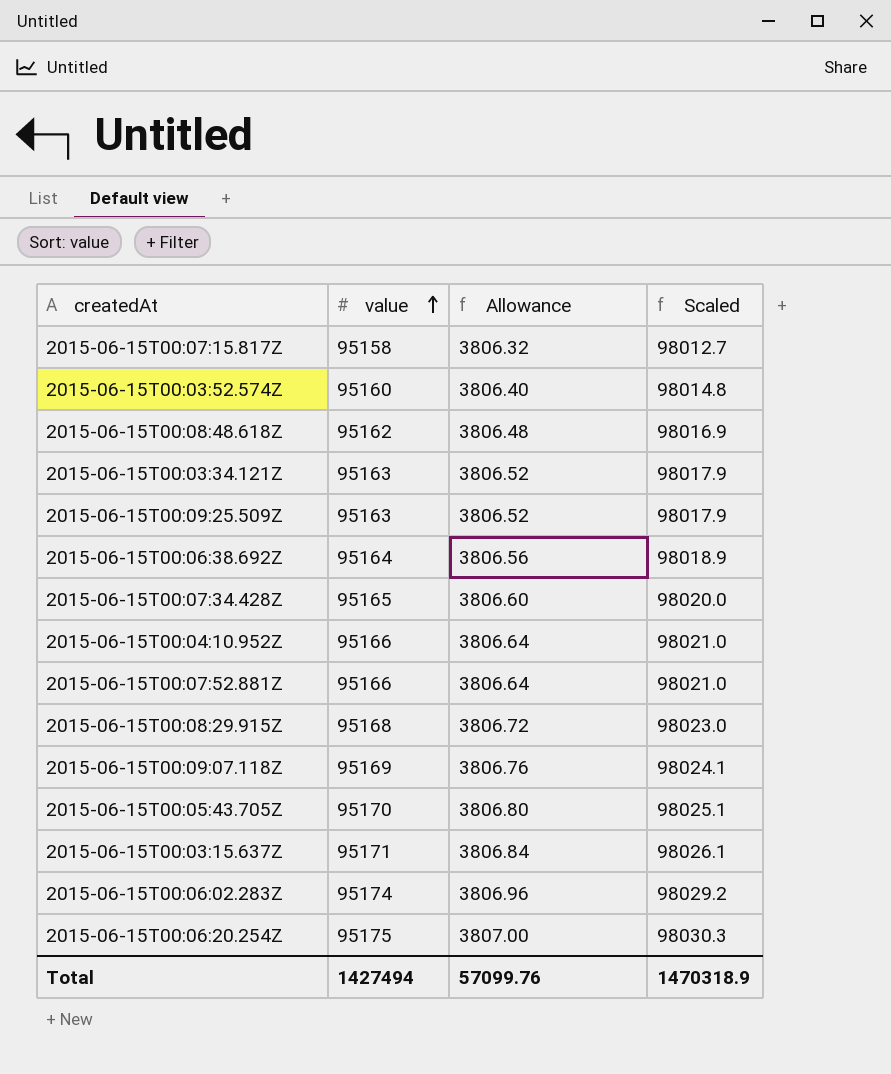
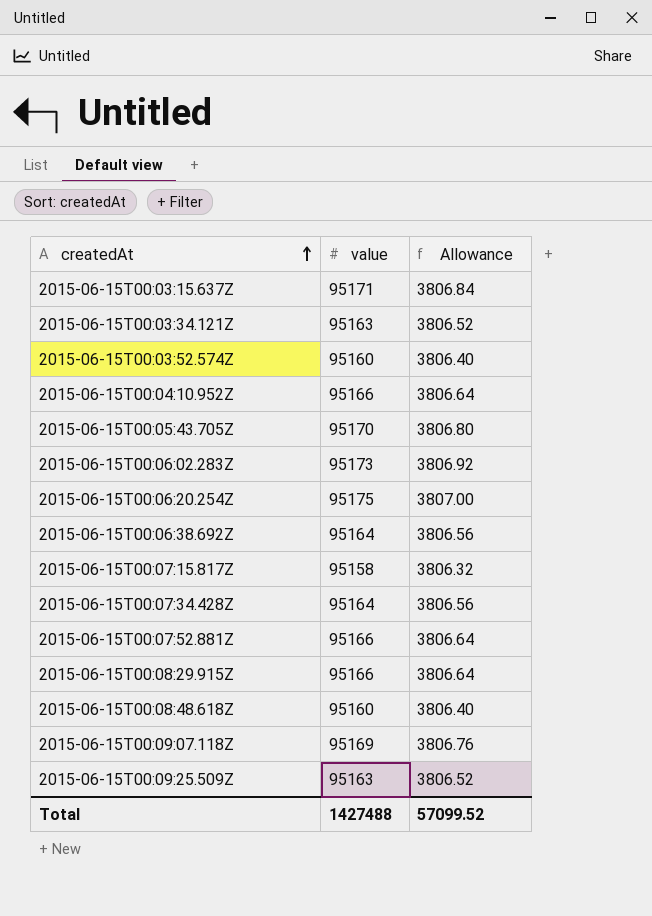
row order: value ascending -> createdAt ascending
column Scaled | formula: [value] * 1.03 -> none
2015-06-15T00:06:02.283Z | value: 95174 -> 95173
2015-06-15T00:06:02.283Z | Allowance: 3806.96 -> 3806.92
2015-06-15T00:07:34.428Z | value: 95165 -> 95164
2015-06-15T00:07:34.428Z | Allowance: 3806.60 -> 3806.56
2015-06-15T00:08:29.915Z | value: 95168 -> 95166
2015-06-15T00:08:29.915Z | Allowance: 3806.72 -> 3806.64
2015-06-15T00:08:48.618Z | value: 95162 -> 95160
2015-06-15T00:08:48.618Z | Allowance: 3806.48 -> 3806.40
Total | value: 1427494 -> 1427488
Total | Allowance: 57099.76 -> 57099.52

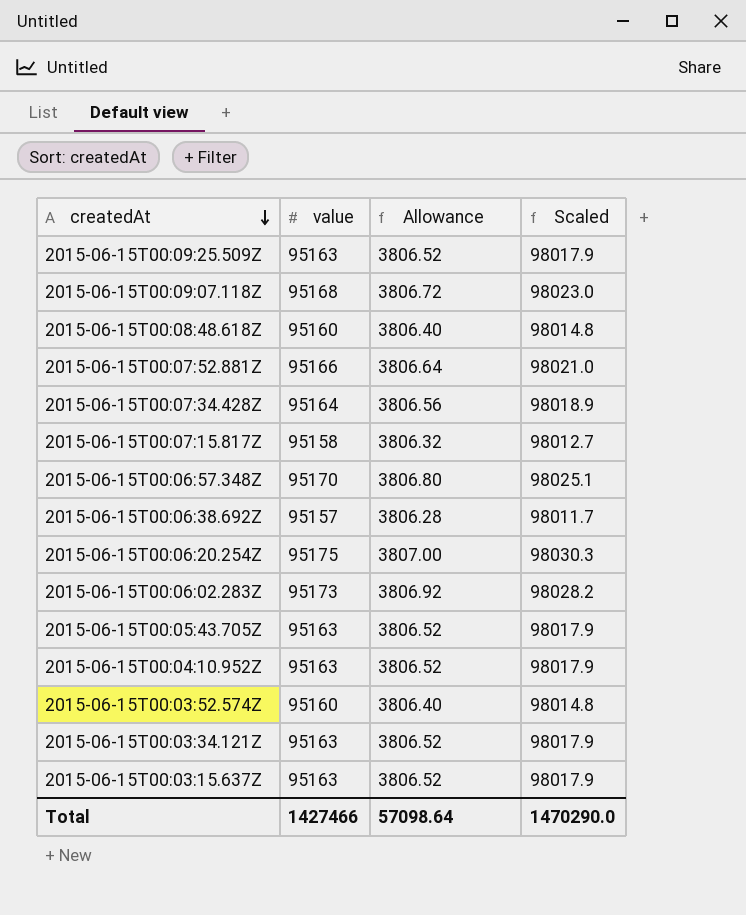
row order: createdAt ascending -> createdAt descending
column Scaled | formula: none -> [value] * 1.03
row 2015-06-15T00:08:29.915Z: 95166 | 3806.64 -> none
2015-06-15T00:09:07.118Z | value: 95169 -> 95168
2015-06-15T00:09:07.118Z | Allowance: 3806.76 -> 3806.72
row 2015-06-15T00:06:57.348Z: none -> 95170 | 3806.80 | 98025.1
2015-06-15T00:06:38.692Z | value: 95164 -> 95157
2015-06-15T00:06:38.692Z | Allowance: 3806.56 -> 3806.28
2015-06-15T00:05:43.705Z | value: 95170 -> 95163
2015-06-15T00:05:43.705Z | Allowance: 3806.80 -> 3806.52
2015-06-15T00:04:10.952Z | value: 95166 -> 95163
2015-06-15T00:04:10.952Z | Allowance: 3806.64 -> 3806.52
2015-06-15T00:03:15.637Z | value: 95171 -> 95163
2015-06-15T00:03:15.637Z | Allowance: 3806.84 -> 3806.52
Total | value: 1427488 -> 1427466
Total | Allowance: 57099.52 -> 57098.64

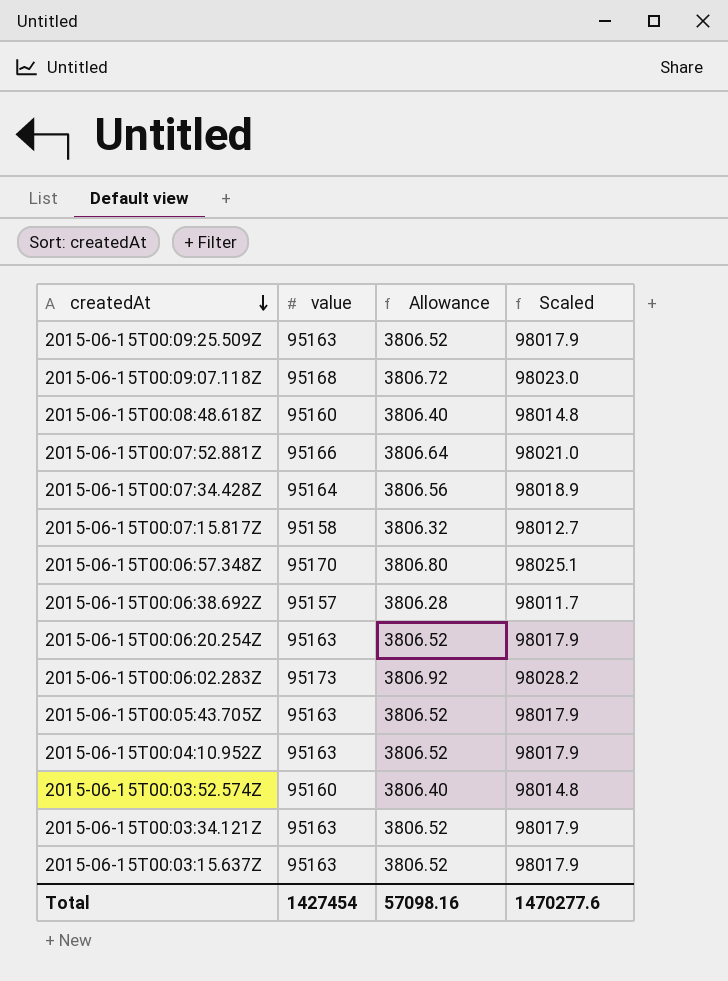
2015-06-15T00:06:20.254Z | value: 95175 -> 95163
2015-06-15T00:06:20.254Z | Allowance: 3807.00 -> 3806.52
2015-06-15T00:06:20.254Z | Scaled: 98030.3 -> 98017.9
Total | value: 1427466 -> 1427454
Total | Allowance: 57098.64 -> 57098.16
Total | Scaled: 1470290.0 -> 1470277.6

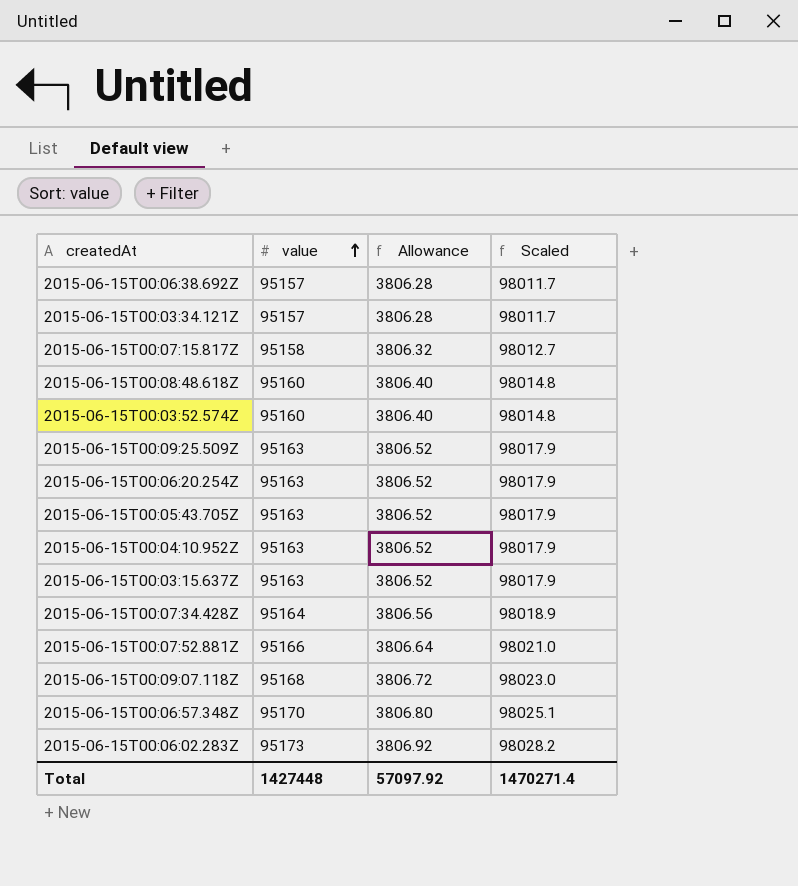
row order: createdAt descending -> value ascending
2015-06-15T00:03:34.121Z | value: 95163 -> 95157
2015-06-15T00:03:34.121Z | Allowance: 3806.52 -> 3806.28
2015-06-15T00:03:34.121Z | Scaled: 98017.9 -> 98011.7
Total | value: 1427454 -> 1427448
Total | Allowance: 57098.16 -> 57097.92
Total | Scaled: 1470277.6 -> 1470271.4

